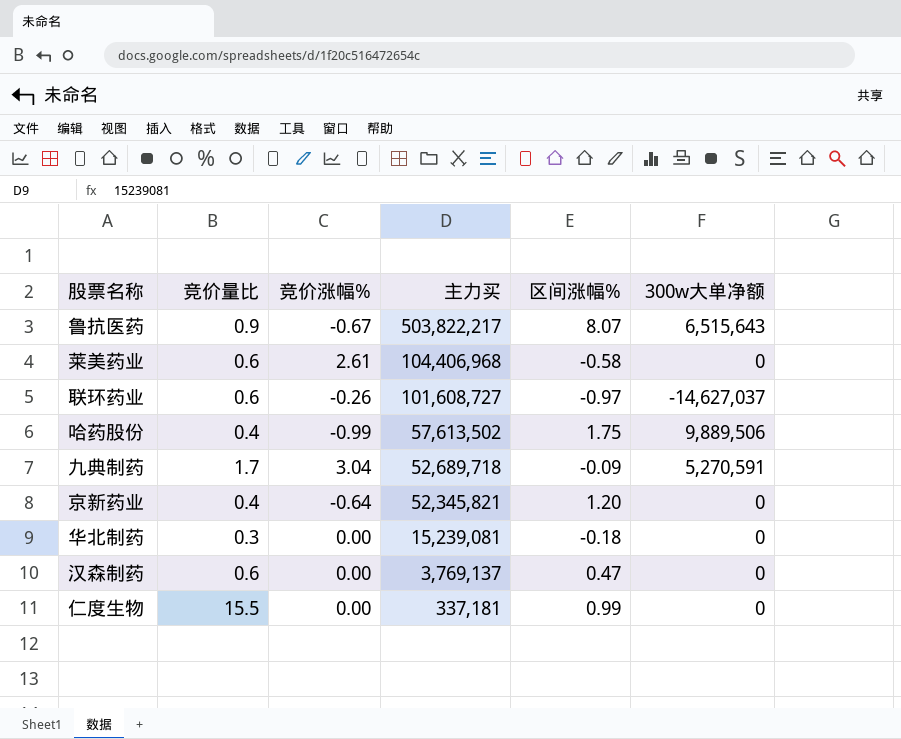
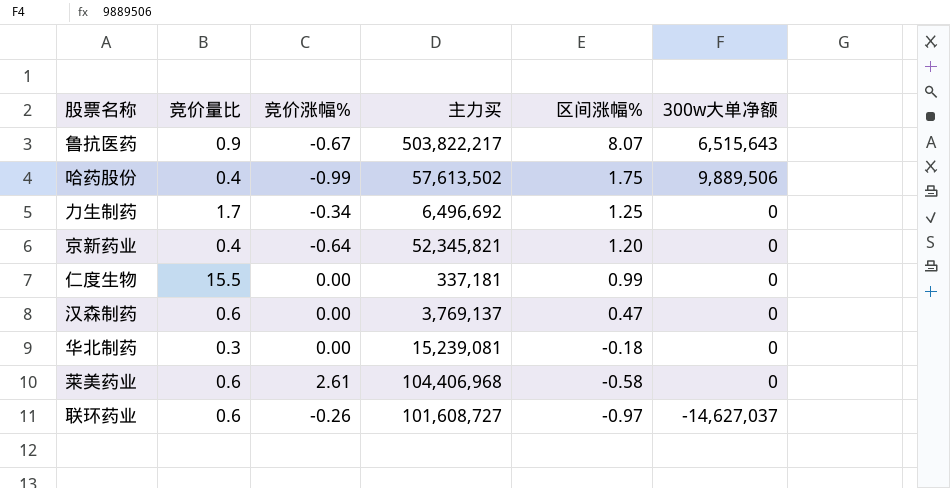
row order: 主力买 descending -> 区间涨幅% descending
row 九典制药: 1.7 | 3.04 | 52,689,718 | -0.09 | 5,270,591 -> none
row 力生制药: none -> 1.7 | -0.34 | 6,496,692 | 1.25 | 0

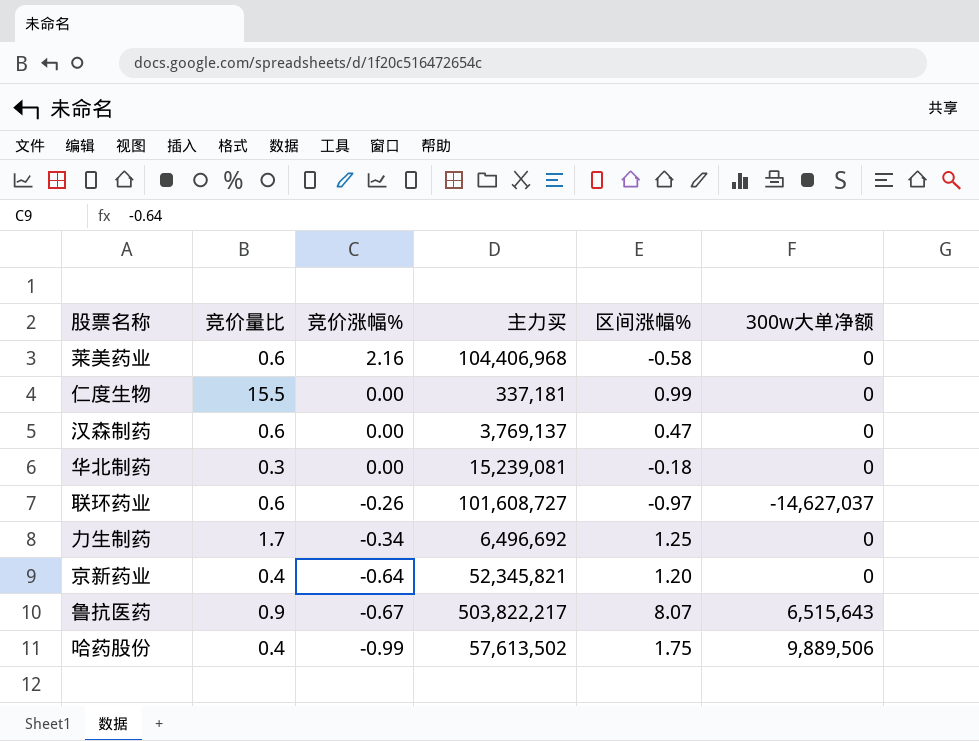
row order: 区间涨幅% descending -> 竞价涨幅% descending
莱美药业 | 竞价涨幅%: 2.61 -> 2.16

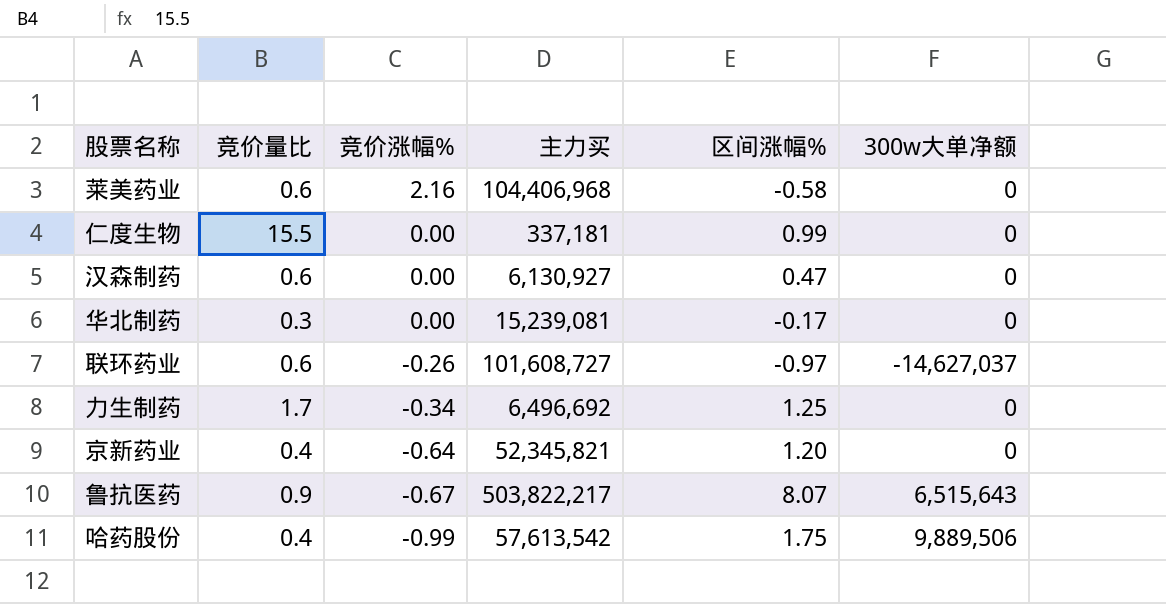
汉森制药 | 主力买: 3,769,137 -> 6,130,927
华北制药 | 区间涨幅%: -0.18 -> -0.17
哈药股份 | 主力买: 57,613,502 -> 57,613,542

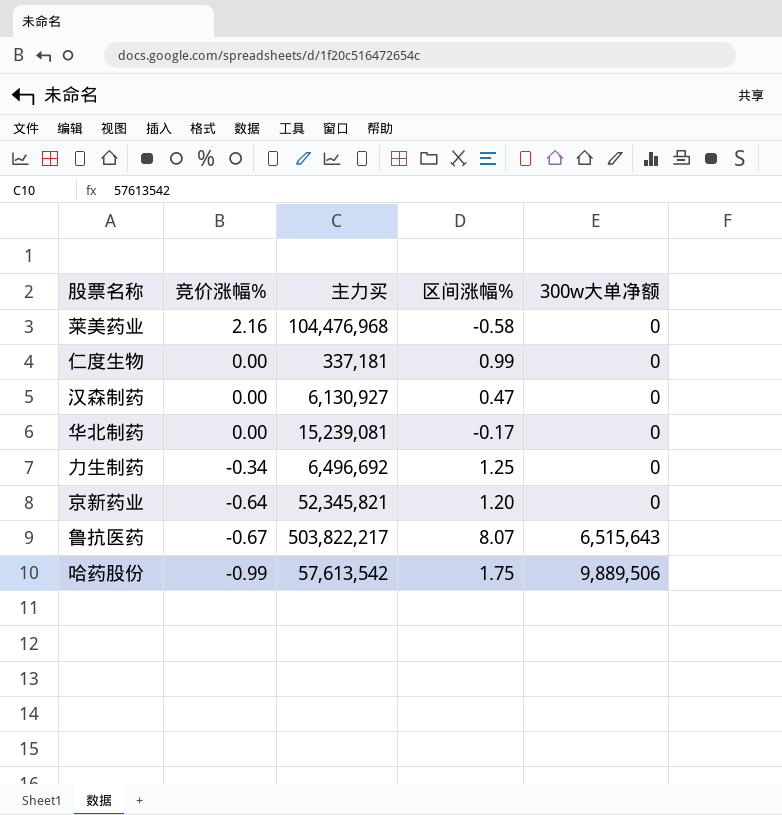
column 竞价量比 | position: 2 -> none
row 联环药业: 0.6 | -0.26 | 101,608,727 | -0.97 | -14,627,037 -> none
莱美药业 | 主力买: 104,406,968 -> 104,476,968

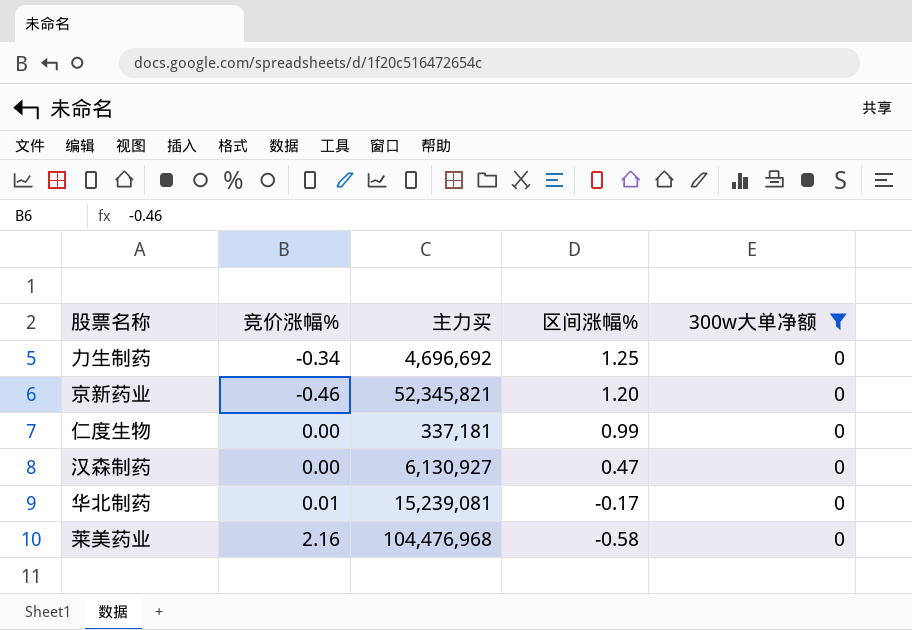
filter: none -> 300w大单净额 = 0
row order: 竞价涨幅% descending -> 区间涨幅% descending
力生制药 | 主力买: 6,496,692 -> 4,696,692
京新药业 | 竞价涨幅%: -0.64 -> -0.46
华北制药 | 竞价涨幅%: 0.00 -> 0.01

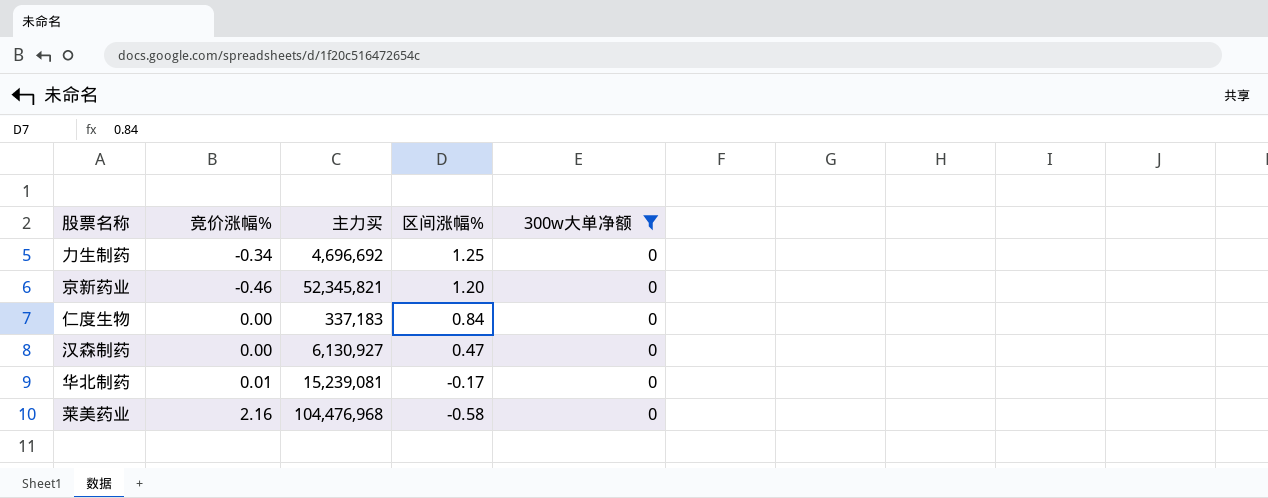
仁度生物 | 主力买: 337,181 -> 337,183
仁度生物 | 区间涨幅%: 0.99 -> 0.84

